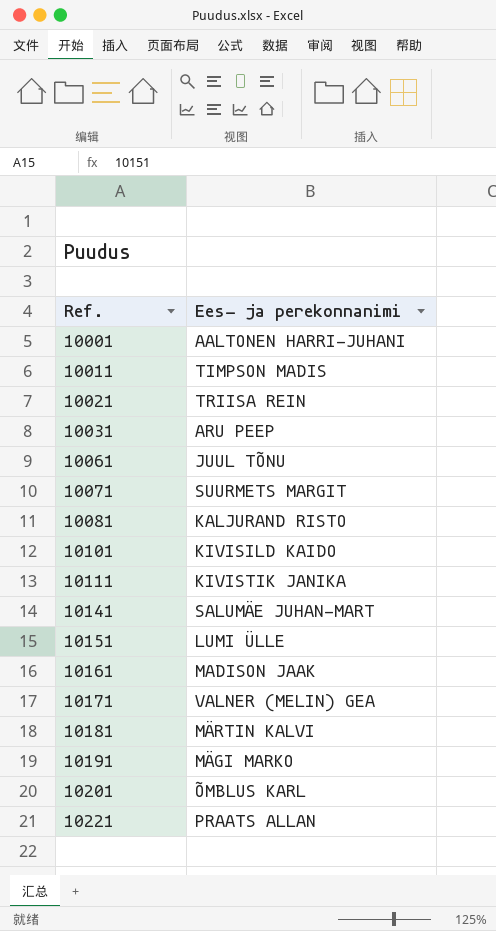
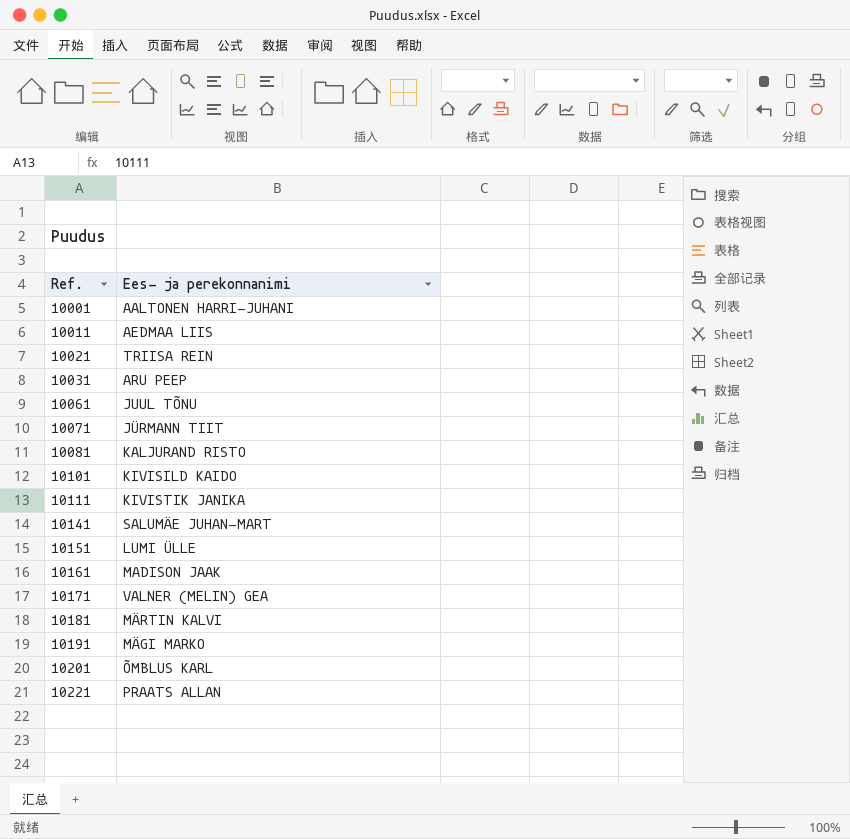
10011 | Ees- ja perekonnanimi: TIMPSON MADIS -> AEDMAA LIIS
10071 | Ees- ja perekonnanimi: SUURMETS MARGIT -> JÜRMANN TIIT

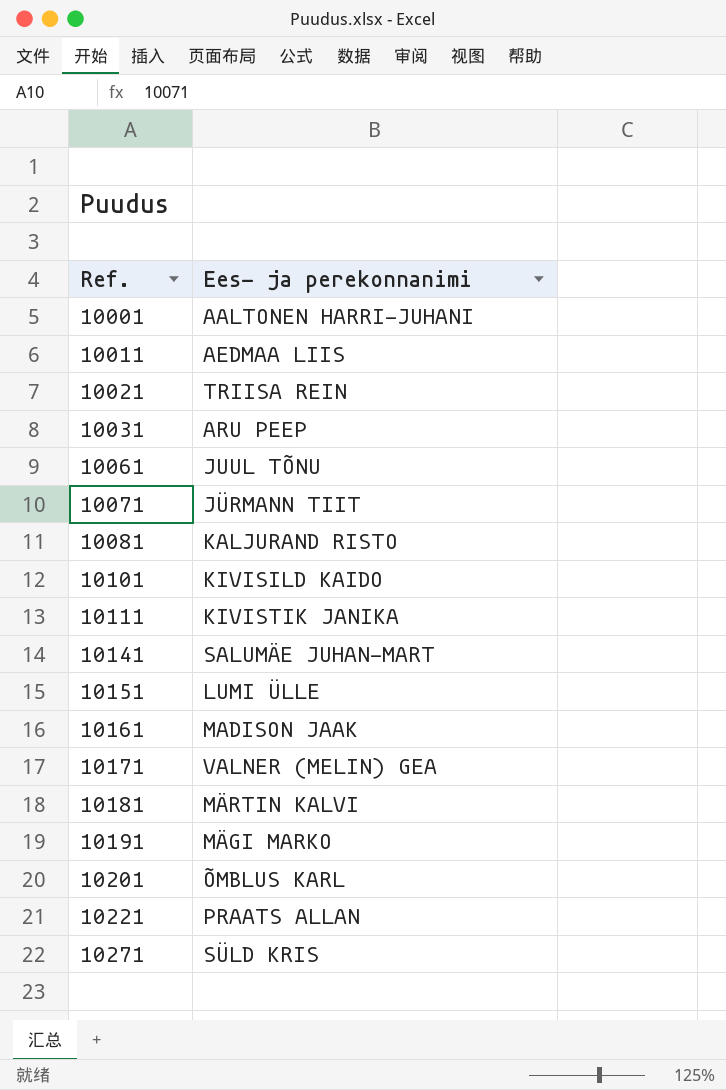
row 10271: none -> SÜLD KRIS

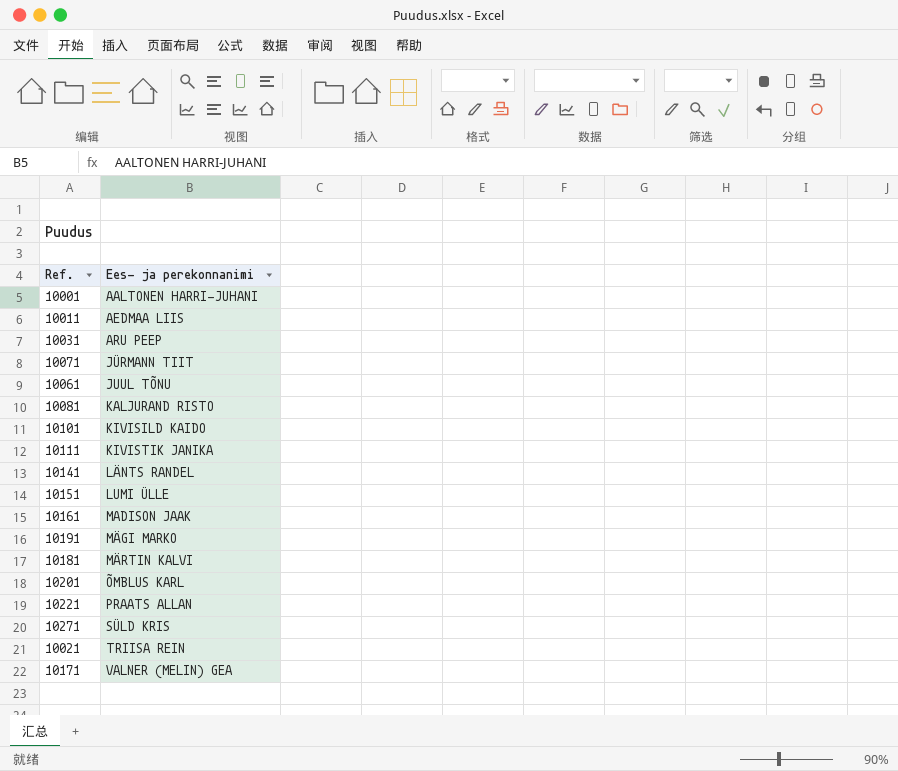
row order: Ref. ascending -> Ees- ja perekonnanimi ascending
10141 | Ees- ja perekonnanimi: SALUMÄE JUHAN-MART -> LÄNTS RANDEL

